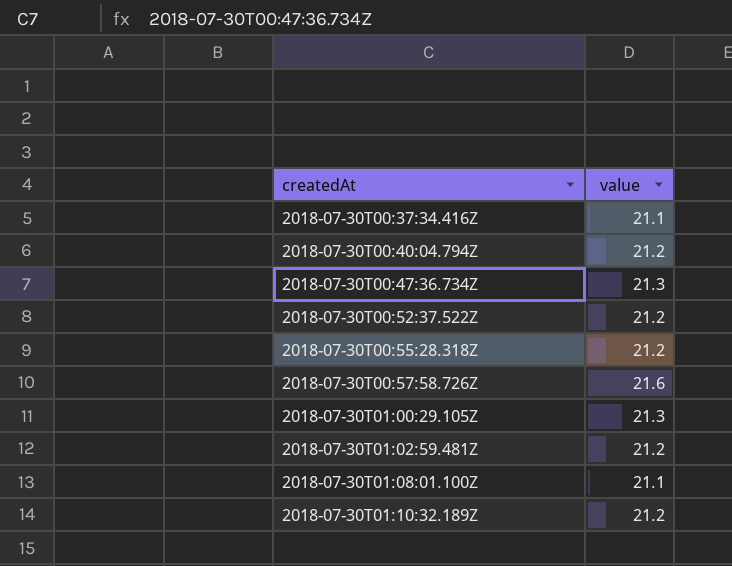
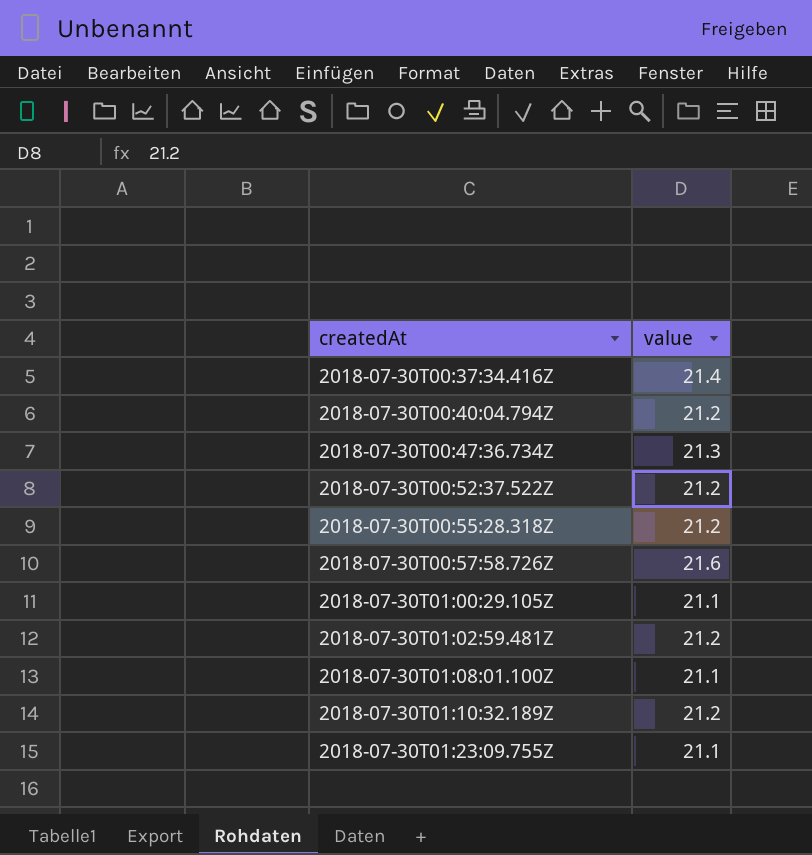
2018-07-30T00:37:34.416Z | value: 21.1 -> 21.4
2018-07-30T01:00:29.105Z | value: 21.3 -> 21.1
row 2018-07-30T01:23:09.755Z: none -> 21.1

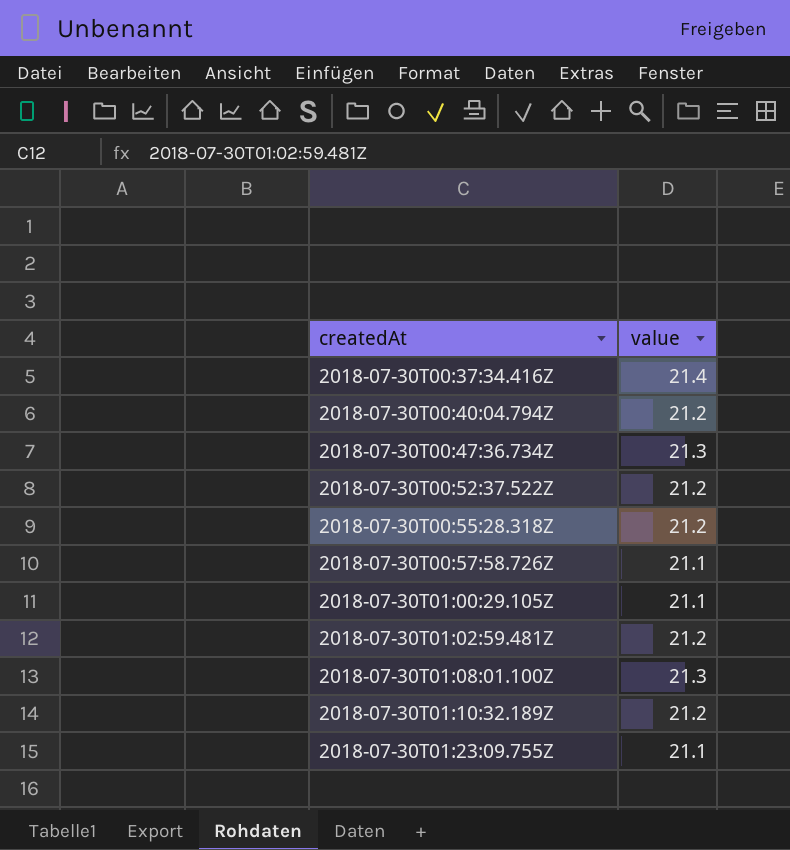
2018-07-30T00:57:58.726Z | value: 21.6 -> 21.1
2018-07-30T01:08:01.100Z | value: 21.1 -> 21.3

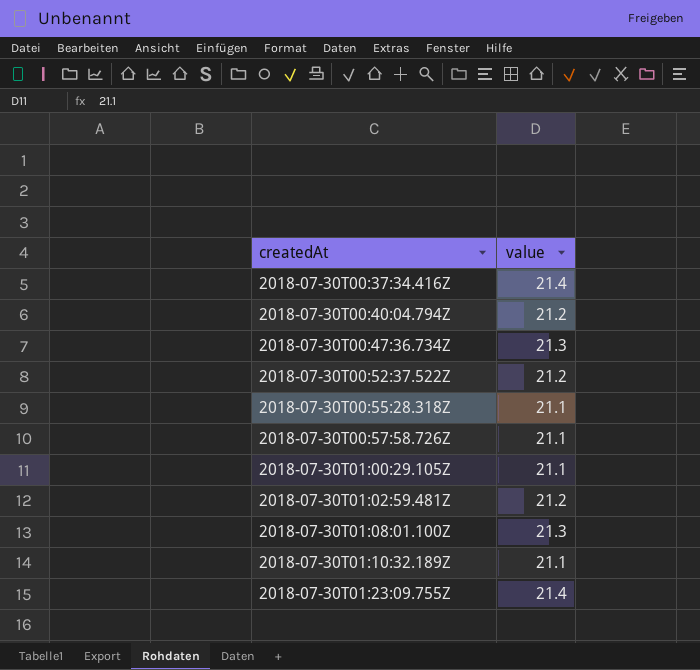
2018-07-30T00:55:28.318Z | value: 21.2 -> 21.1
2018-07-30T01:10:32.189Z | value: 21.2 -> 21.1
2018-07-30T01:23:09.755Z | value: 21.1 -> 21.4

